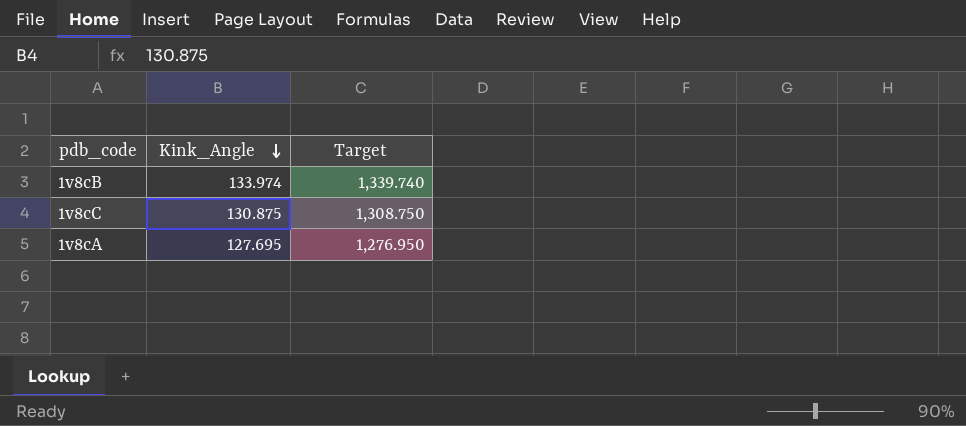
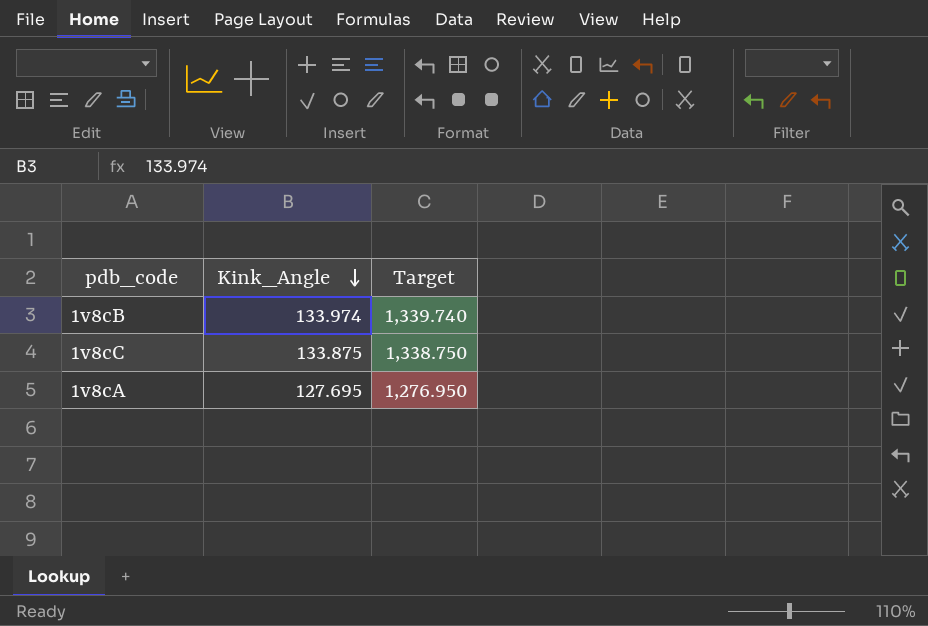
1v8cC | Kink_Angle: 130.875 -> 133.875
1v8cC | Target: 1,308.750 -> 1,338.750

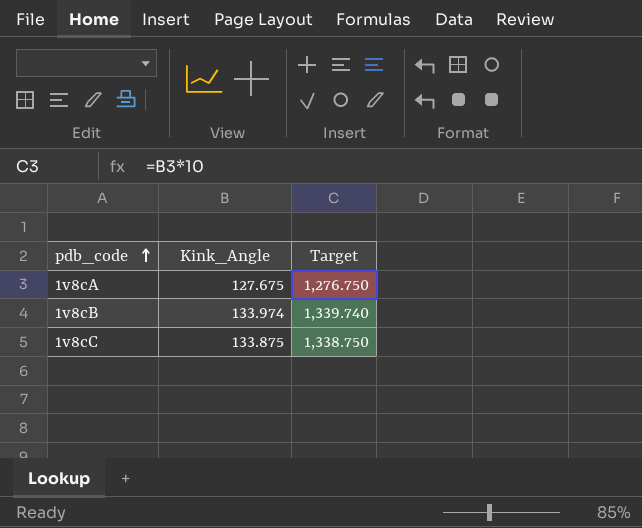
row order: Kink_Angle descending -> pdb_code ascending
1v8cA | Kink_Angle: 127.695 -> 127.675
1v8cA | Target: 1,276.950 -> 1,276.750

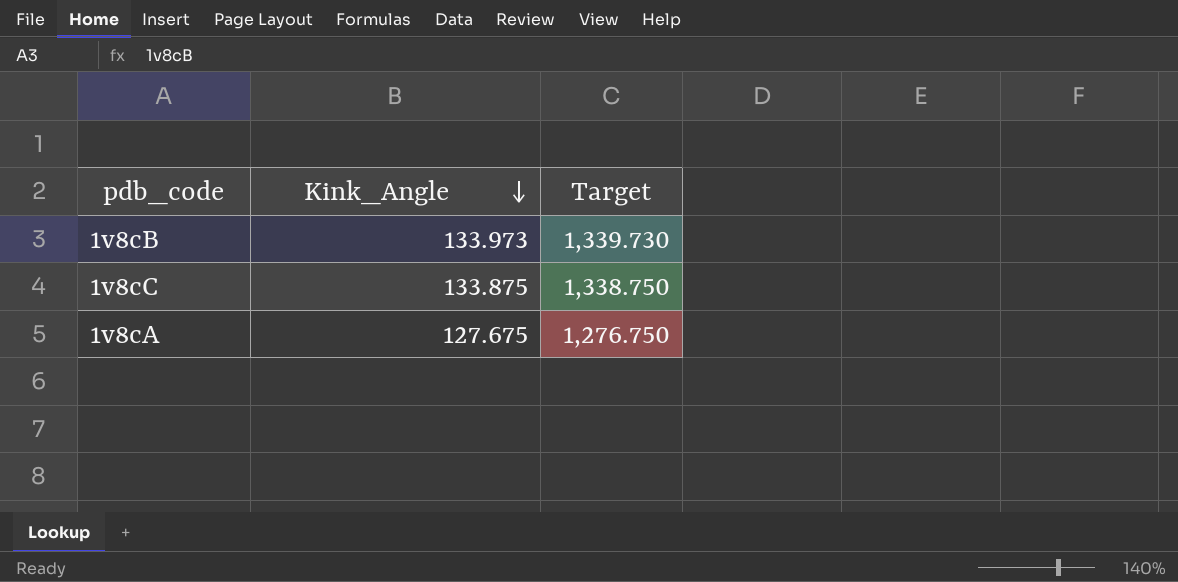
row order: pdb_code ascending -> Kink_Angle descending
1v8cB | Kink_Angle: 133.974 -> 133.973
1v8cB | Target: 1,339.740 -> 1,339.730

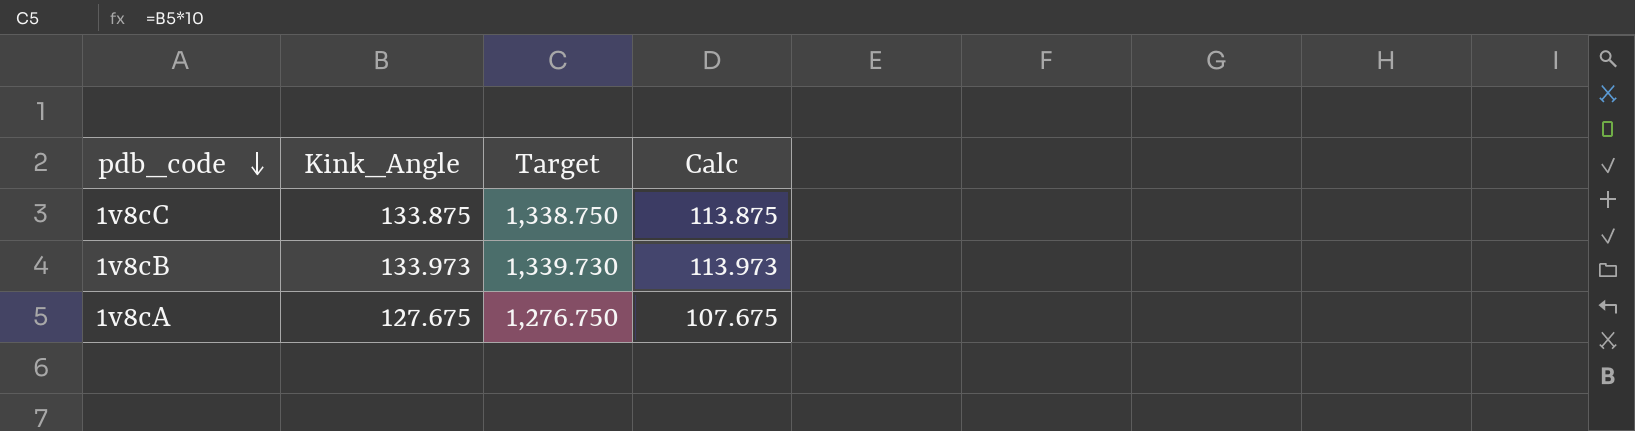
row order: Kink_Angle descending -> pdb_code descending
column Calc | formula: none -> [Kink_Angle] - 20

